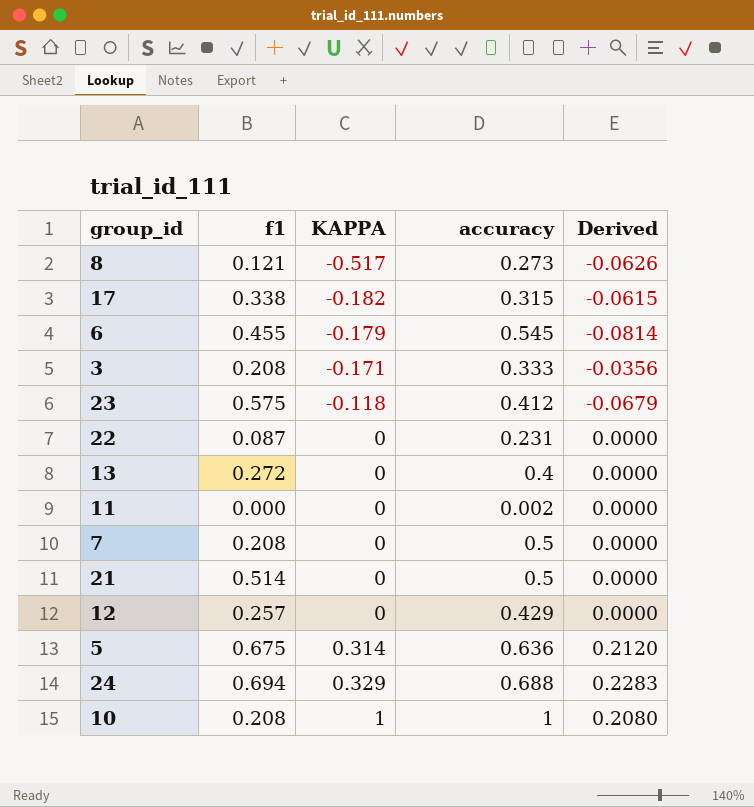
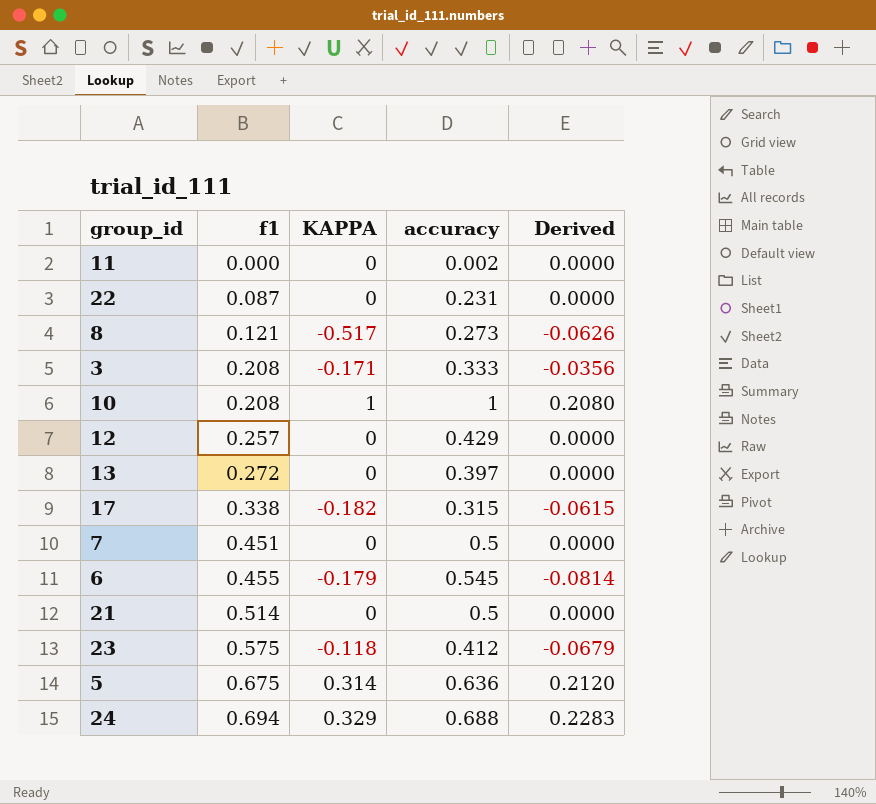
row order: KAPPA ascending -> f1 ascending
13 | accuracy: 0.4 -> 0.397
7 | f1: 0.208 -> 0.451

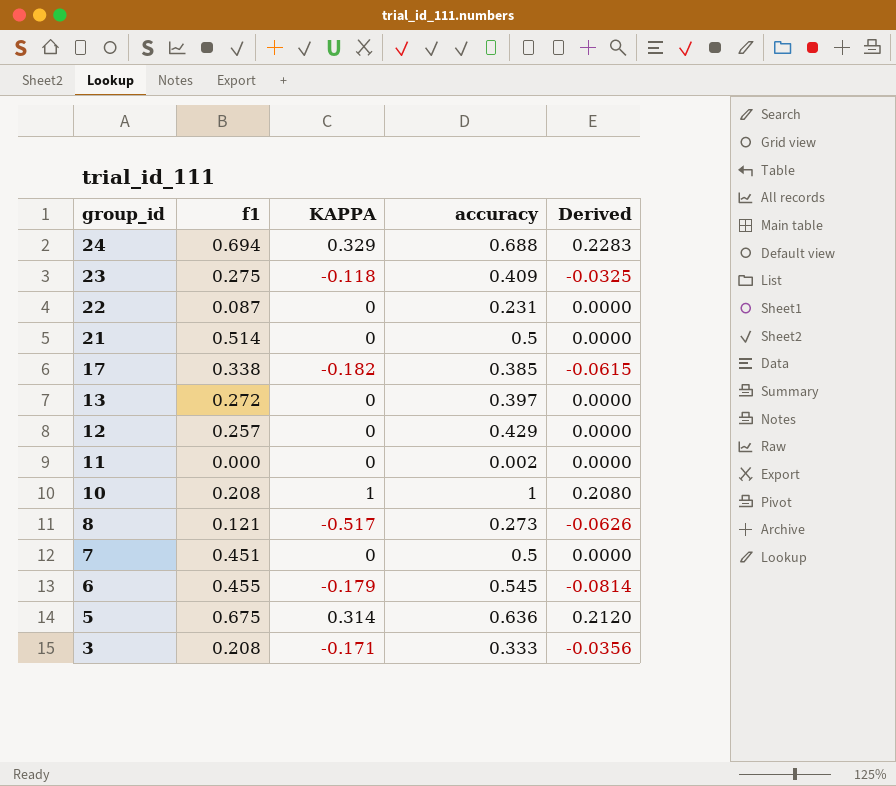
row order: f1 ascending -> group_id descending
23 | f1: 0.575 -> 0.275
23 | accuracy: 0.412 -> 0.409
23 | Derived: -0.0679 -> -0.0325
17 | accuracy: 0.315 -> 0.385

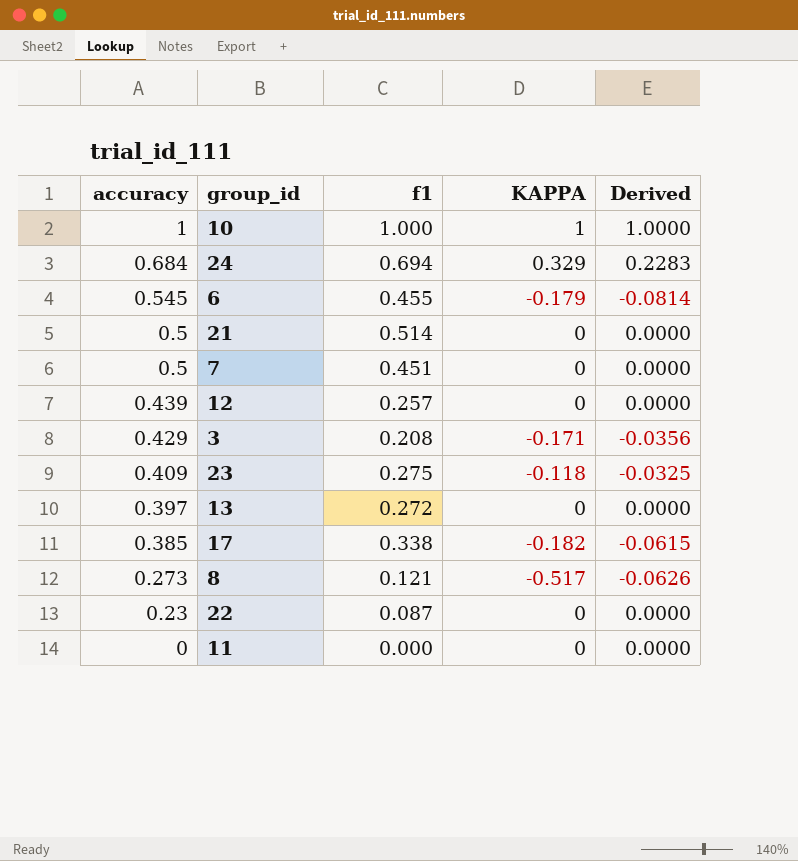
row order: group_id descending -> accuracy descending
column accuracy | position: 4 -> 1
row 5: 0.675 | 0.314 | 0.636 | 0.2120 -> none
10 | f1: 0.208 -> 1.000
10 | Derived: 0.2080 -> 1.0000
24 | accuracy: 0.688 -> 0.684
12 | accuracy: 0.429 -> 0.439
3 | accuracy: 0.333 -> 0.429
22 | accuracy: 0.231 -> 0.23
11 | accuracy: 0.002 -> 0

